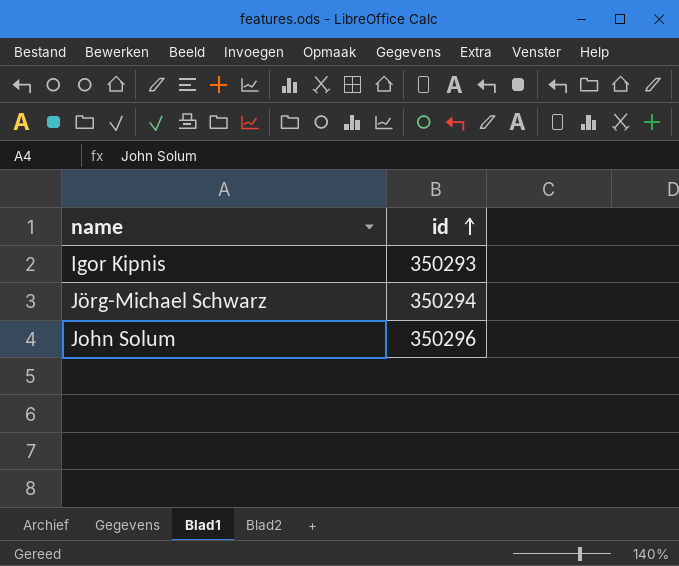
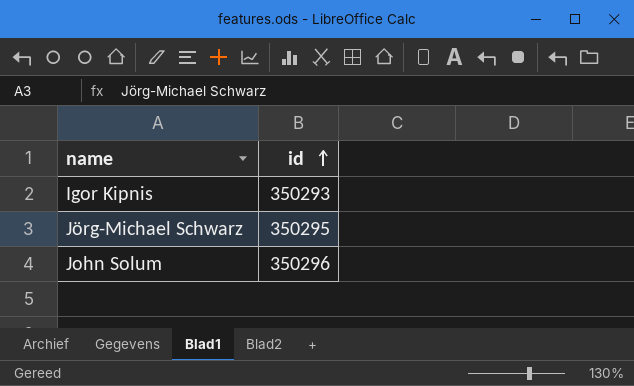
Jörg-Michael Schwarz | id: 350294 -> 350295

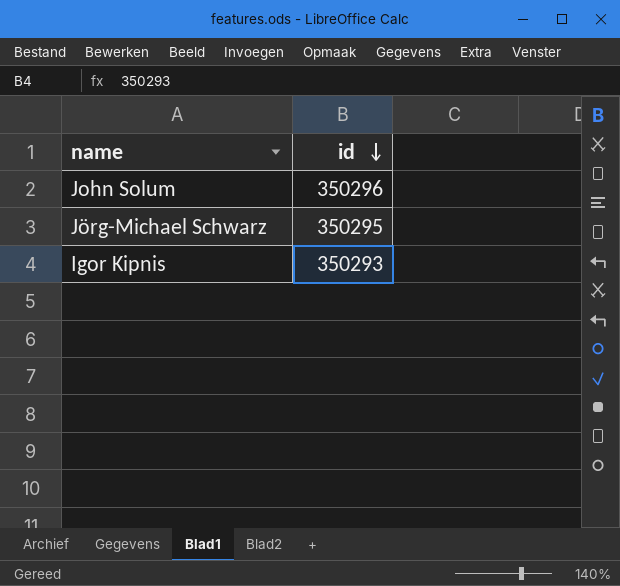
row order: id ascending -> id descending

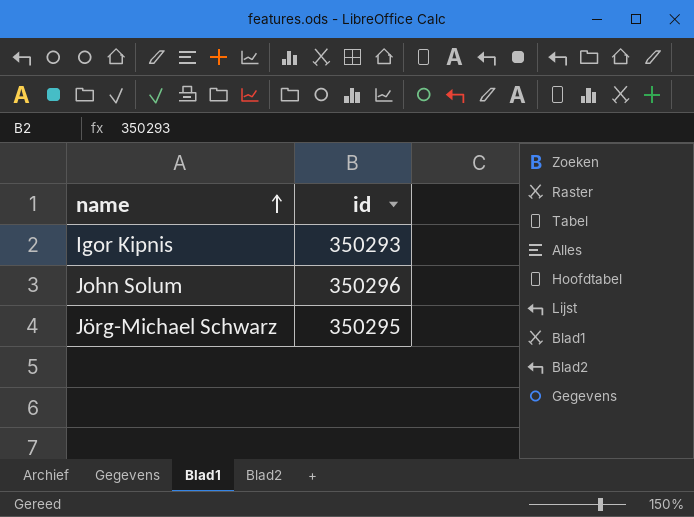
row order: id descending -> name ascending

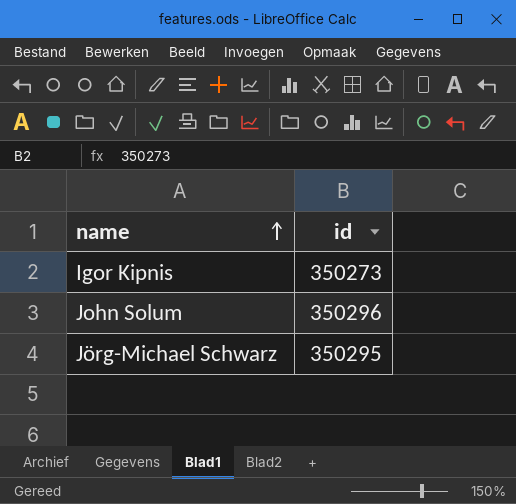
Igor Kipnis | id: 350293 -> 350273

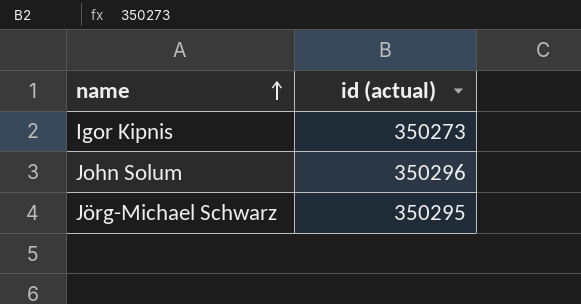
column name: id -> id (actual)

